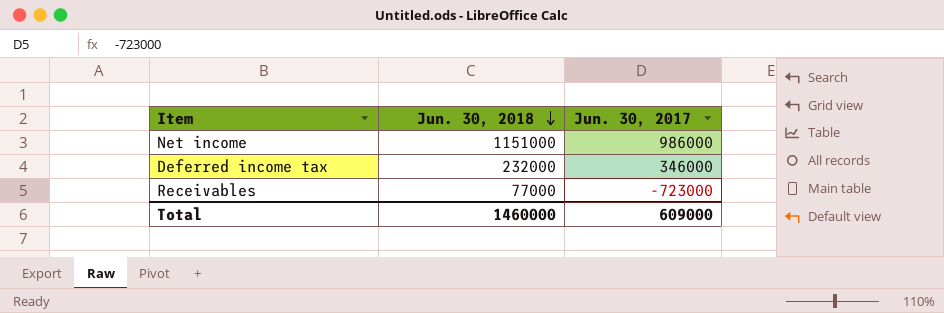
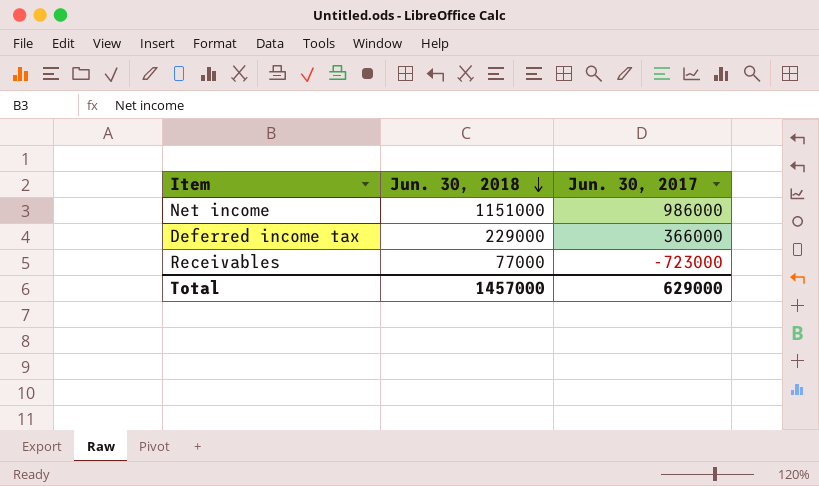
Deferred income tax | Jun. 30, 2018: 232000 -> 229000
Deferred income tax | Jun. 30, 2017: 346000 -> 366000
Total | Jun. 30, 2018: 1460000 -> 1457000
Total | Jun. 30, 2017: 609000 -> 629000

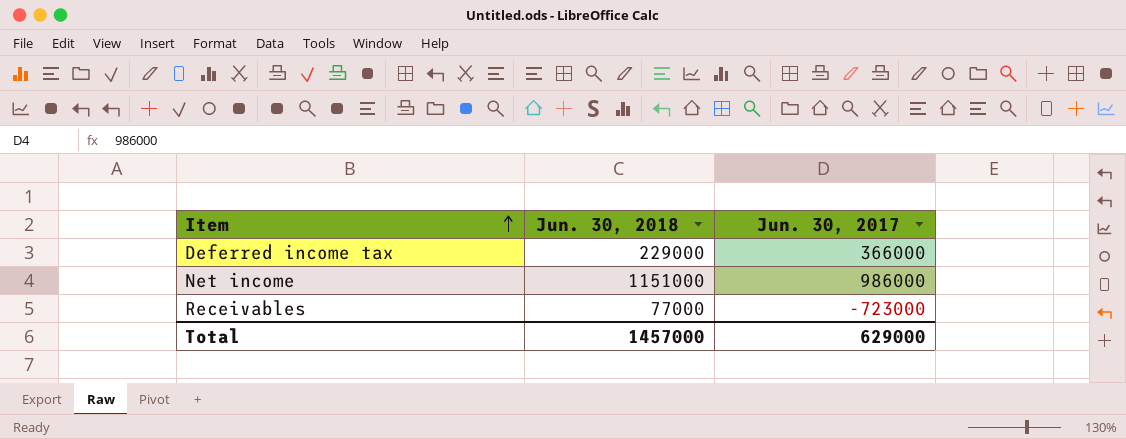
row order: Jun. 30, 2018 descending -> Item ascending

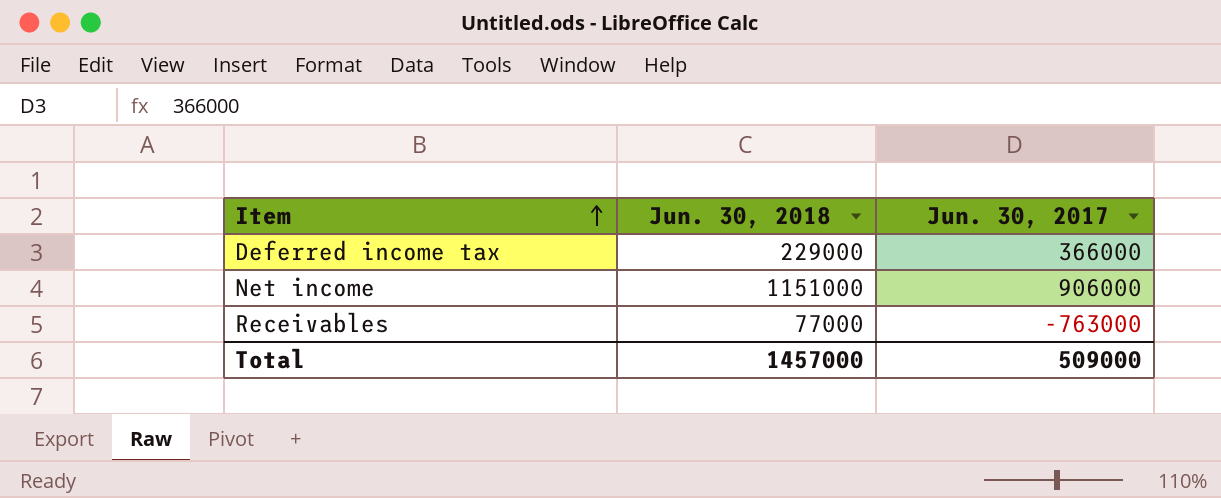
Net income | Jun. 30, 2017: 986000 -> 906000
Receivables | Jun. 30, 2017: -723000 -> -763000
Total | Jun. 30, 2017: 629000 -> 509000

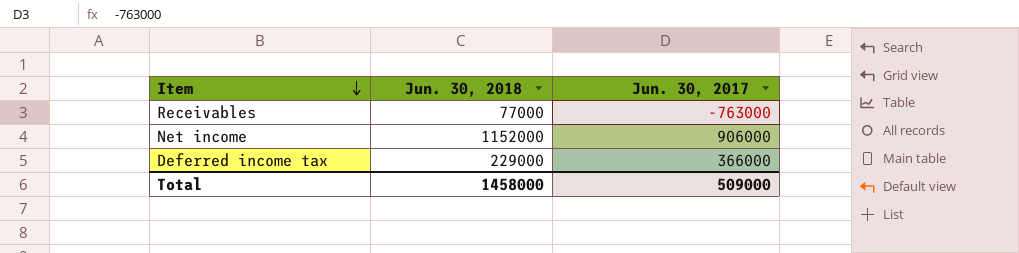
row order: Item ascending -> Item descending
Net income | Jun. 30, 2018: 1151000 -> 1152000
Total | Jun. 30, 2018: 1457000 -> 1458000

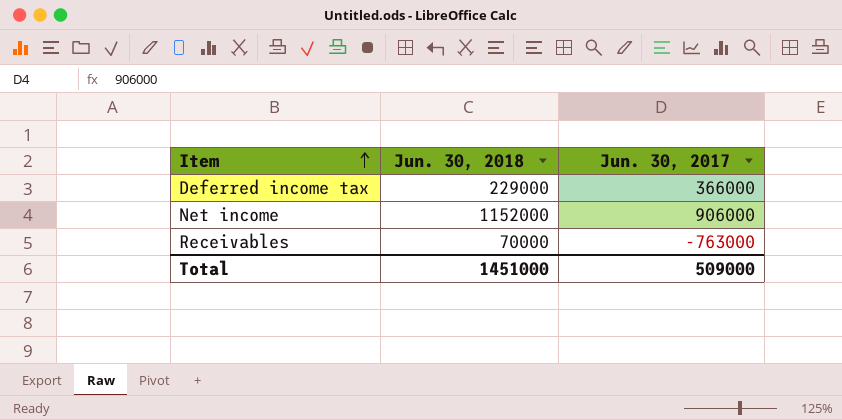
row order: Item descending -> Item ascending
Receivables | Jun. 30, 2018: 77000 -> 70000
Total | Jun. 30, 2018: 1458000 -> 1451000

